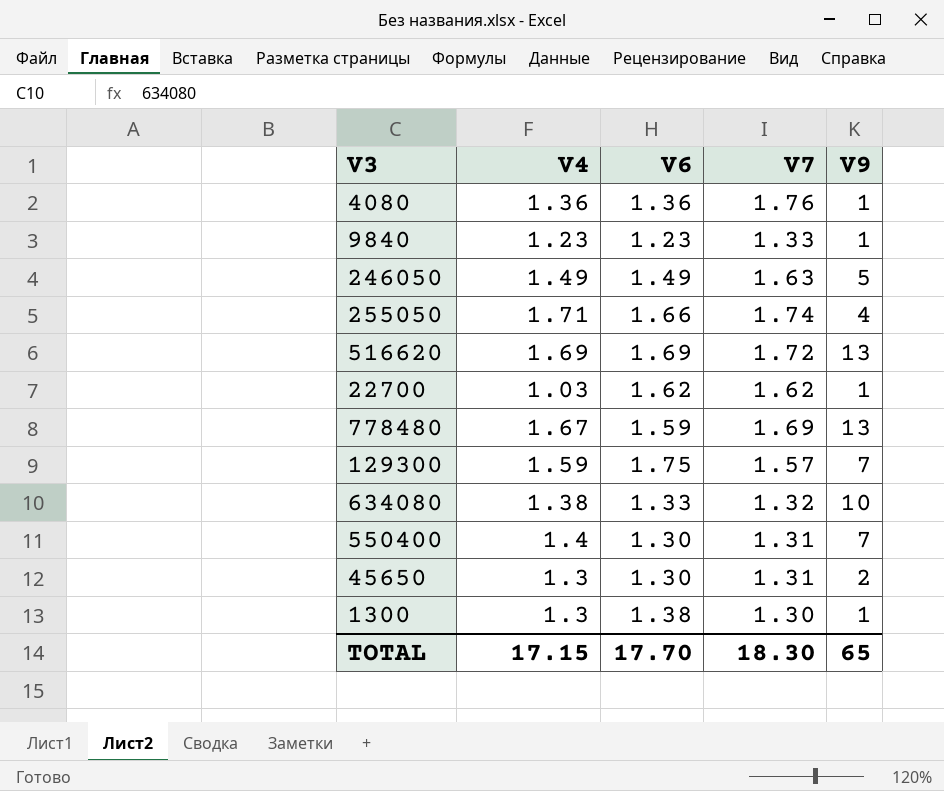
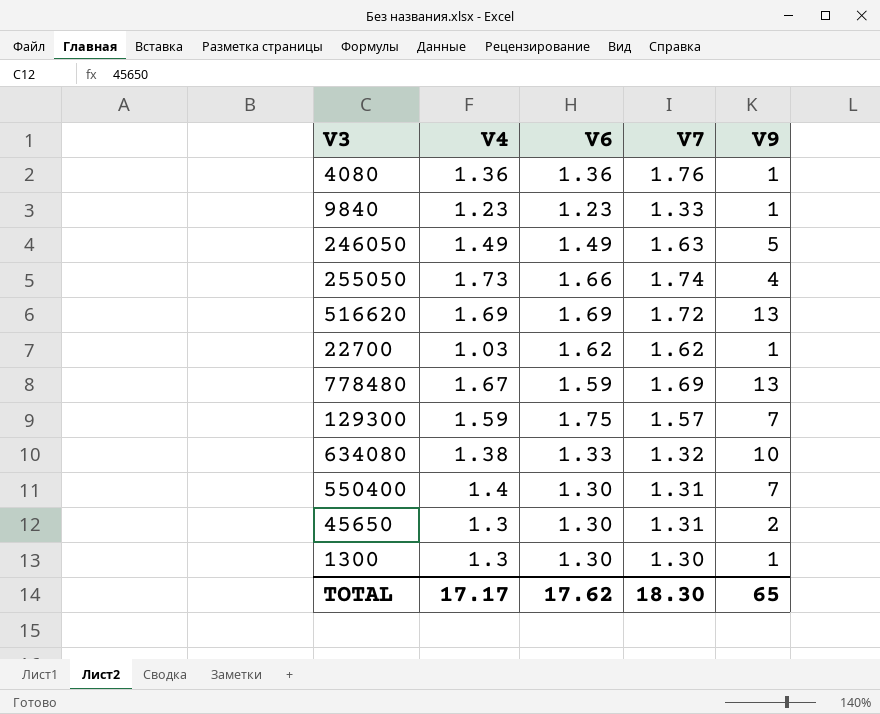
255050 | V4: 1.71 -> 1.73
1300 | V6: 1.38 -> 1.30
TOTAL | V4: 17.15 -> 17.17
TOTAL | V6: 17.70 -> 17.62

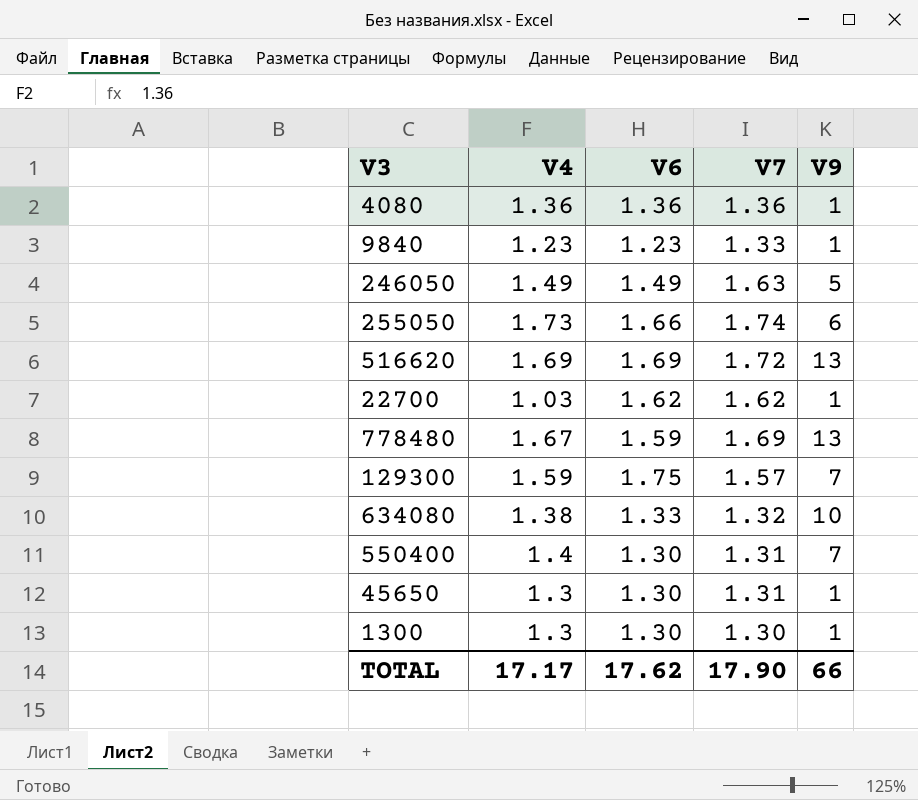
4080 | V7: 1.76 -> 1.36
255050 | V9: 4 -> 6
45650 | V9: 2 -> 1
TOTAL | V7: 18.30 -> 17.90
TOTAL | V9: 65 -> 66

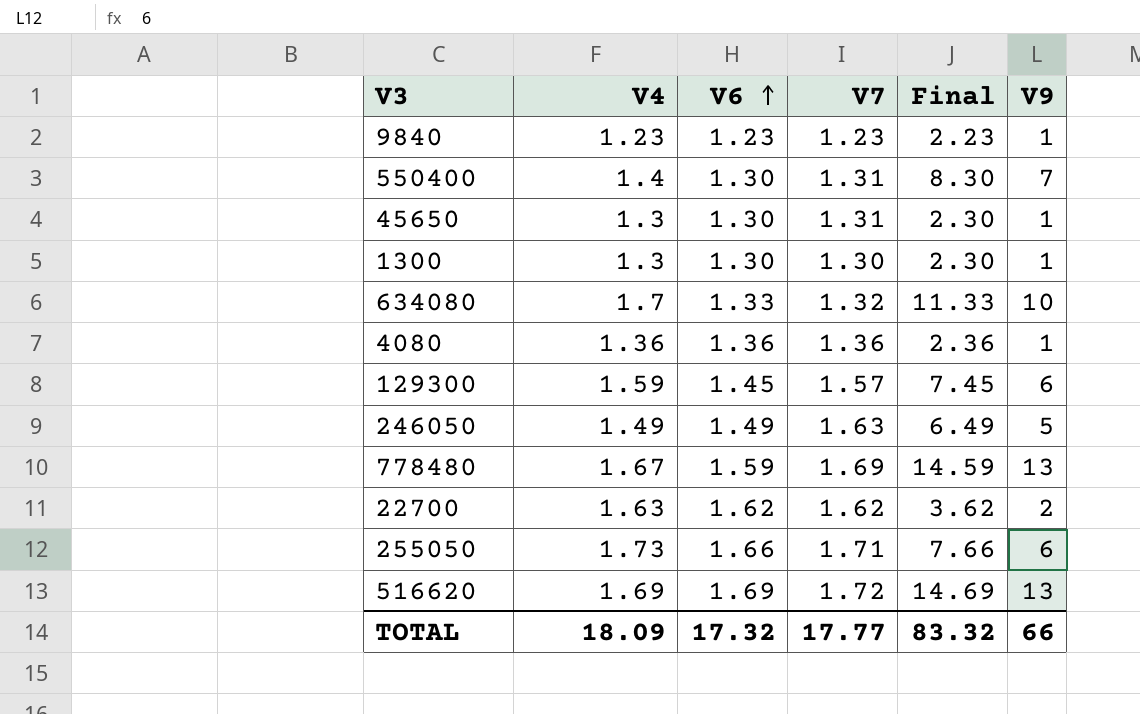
row order: none -> V6 ascending
column Final | formula: none -> [V6] + [V9]
9840 | V7: 1.33 -> 1.23
634080 | V4: 1.38 -> 1.7
129300 | V6: 1.75 -> 1.45
129300 | V9: 7 -> 6
22700 | V4: 1.03 -> 1.63
22700 | V9: 1 -> 2
255050 | V7: 1.74 -> 1.71
TOTAL | V4: 17.17 -> 18.09
TOTAL | V6: 17.62 -> 17.32
TOTAL | V7: 17.90 -> 17.77

